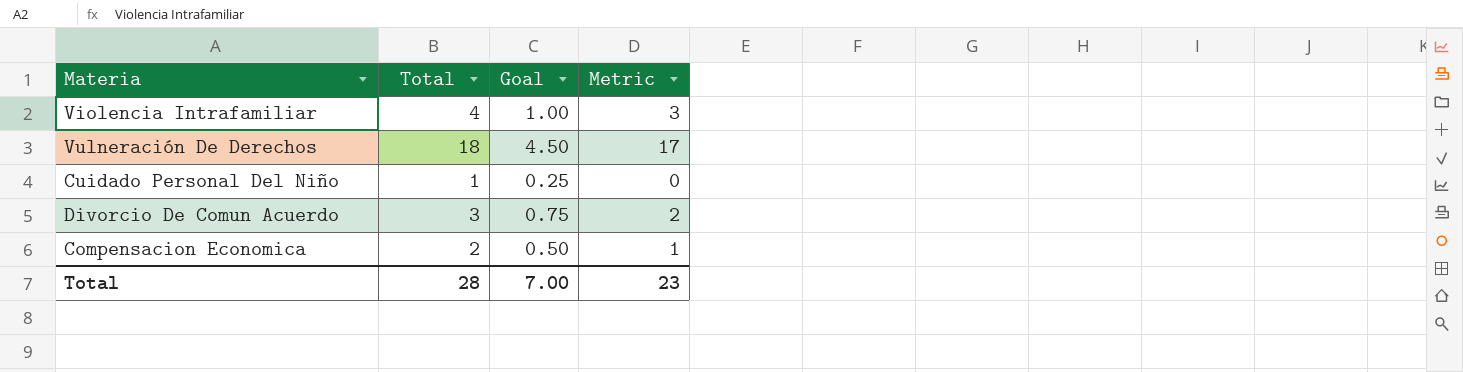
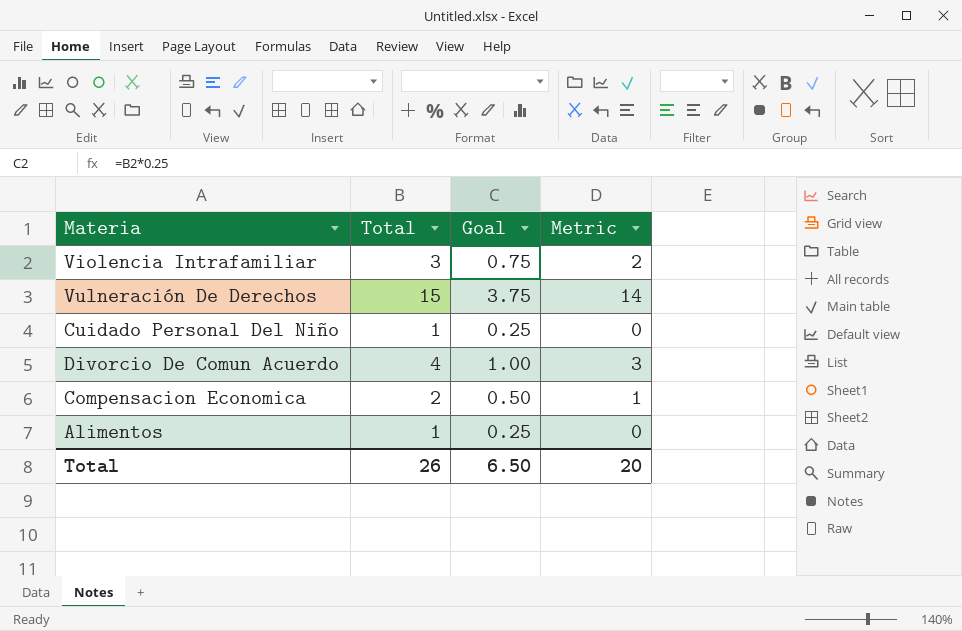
Violencia Intrafamiliar | Total: 4 -> 3
Violencia Intrafamiliar | Goal: 1.00 -> 0.75
Violencia Intrafamiliar | Metric: 3 -> 2
Vulneración De Derechos | Total: 18 -> 15
Vulneración De Derechos | Goal: 4.50 -> 3.75
Vulneración De Derechos | Metric: 17 -> 14
Divorcio De Comun Acuerdo | Total: 3 -> 4
Divorcio De Comun Acuerdo | Goal: 0.75 -> 1.00
Divorcio De Comun Acuerdo | Metric: 2 -> 3
row Alimentos: none -> 1 | 0.25 | 0
Total | Total: 28 -> 26
Total | Goal: 7.00 -> 6.50
Total | Metric: 23 -> 20

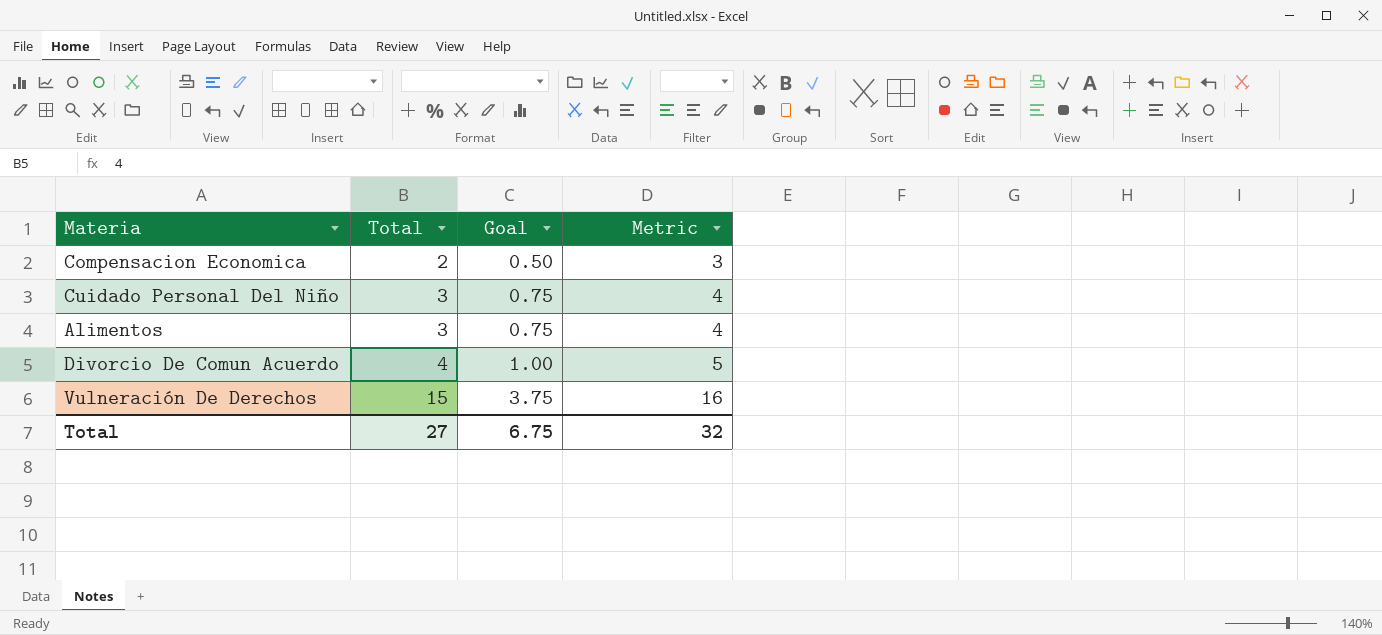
row order: none -> Total ascending
column Metric | formula: [Total] - 1 -> [Total] + 1
row Violencia Intrafamiliar: 3 | 0.75 | 2 -> none
Cuidado Personal Del Niño | Total: 1 -> 3
Cuidado Personal Del Niño | Goal: 0.25 -> 0.75
Alimentos | Total: 1 -> 3
Alimentos | Goal: 0.25 -> 0.75
Total | Total: 26 -> 27
Total | Goal: 6.50 -> 6.75
Total | Metric: 20 -> 32

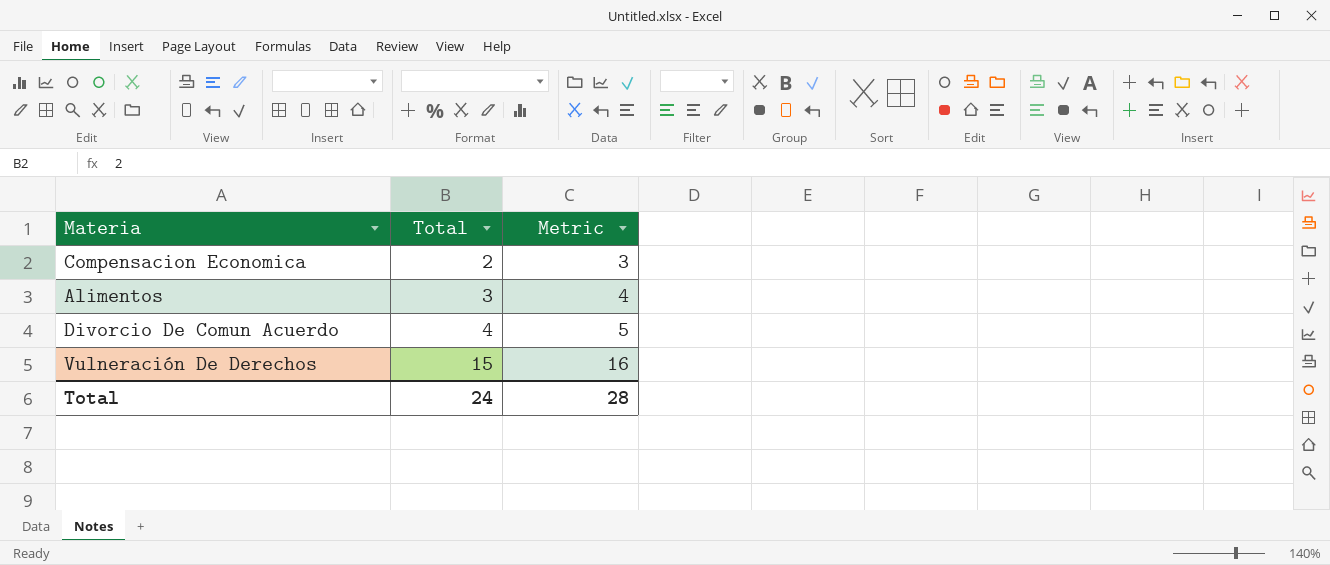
column Goal | formula: [Total] * 0.25 -> none
row Cuidado Personal Del Niño: 3 | 0.75 | 4 -> none
Total | Total: 27 -> 24
Total | Metric: 32 -> 28

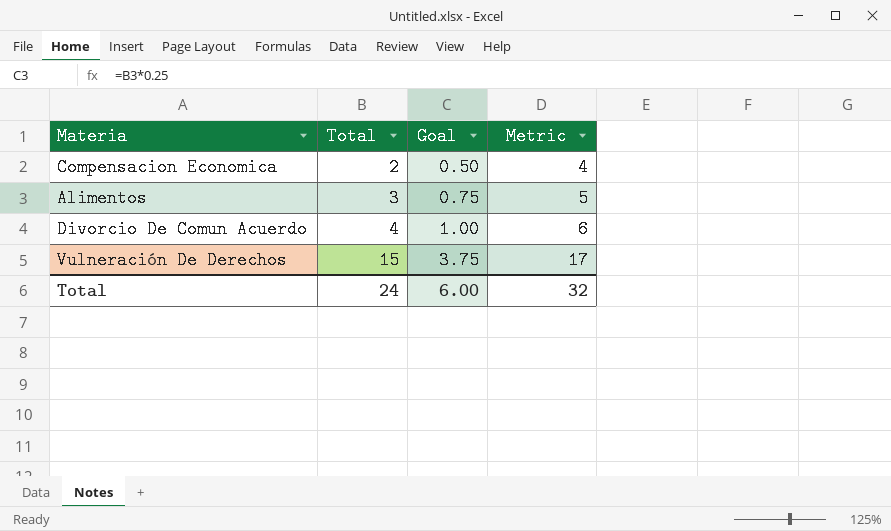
column Goal | formula: none -> [Total] * 0.25
column Metric | formula: [Total] + 1 -> [Total] + 2
Total | Metric: 28 -> 32

